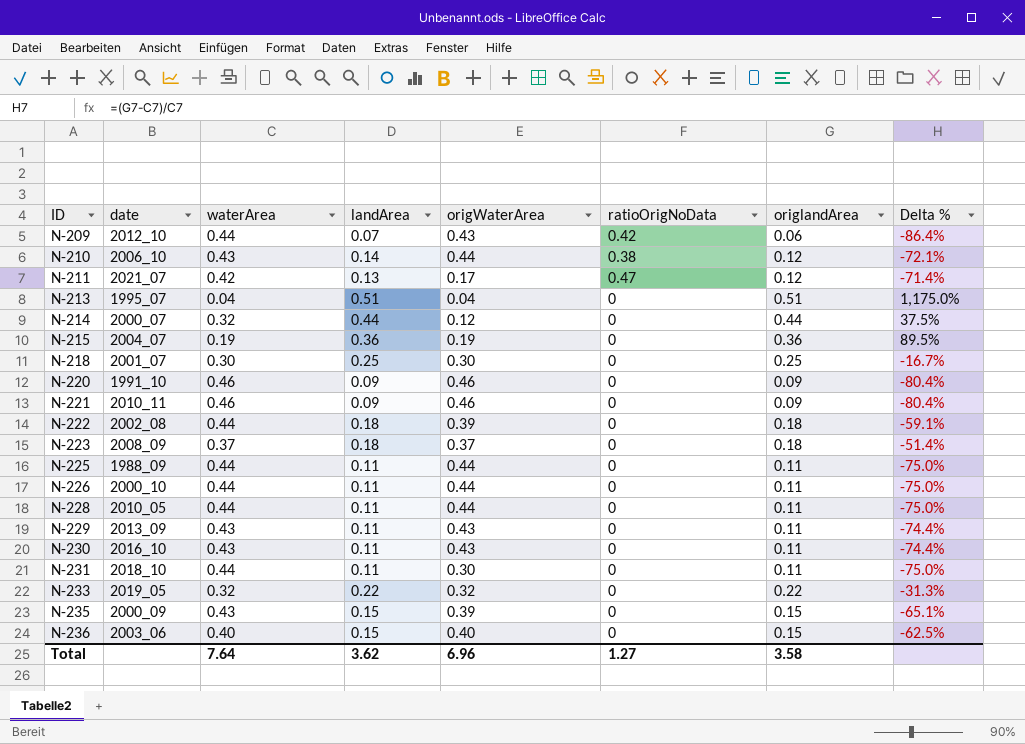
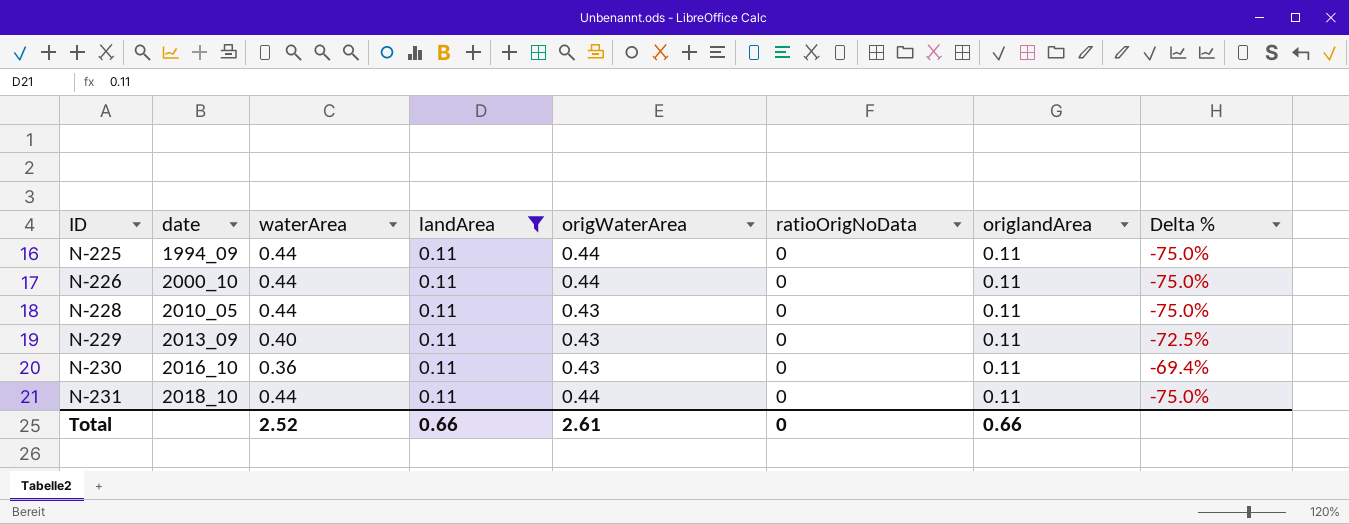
filter: none -> landArea = 0.11
N-225 | date: 1988_09 -> 1994_09
N-228 | origWaterArea: 0.44 -> 0.43
N-229 | waterArea: 0.43 -> 0.40
N-229 | Delta %: -74.4% -> -72.5%
N-230 | waterArea: 0.43 -> 0.36
N-230 | Delta %: -74.4% -> -69.4%
N-231 | origWaterArea: 0.30 -> 0.44
Total | waterArea: 7.64 -> 2.52
Total | landArea: 3.62 -> 0.66
Total | origWaterArea: 6.96 -> 2.61
Total | ratioOrigNoData: 1.27 -> 0
Total | origlandArea: 3.58 -> 0.66

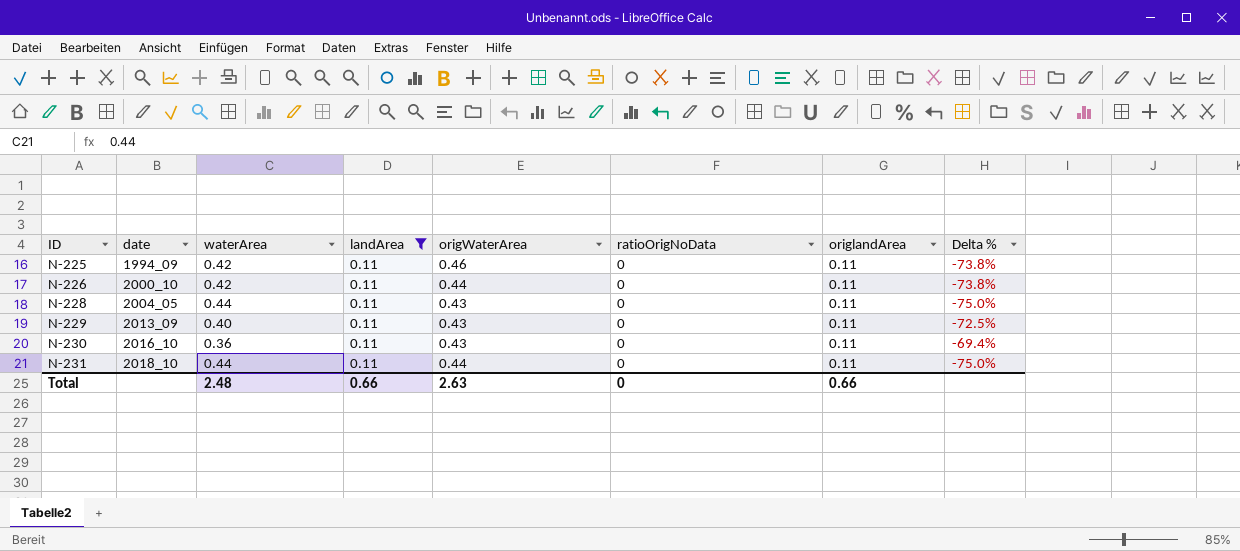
N-225 | waterArea: 0.44 -> 0.42
N-225 | origWaterArea: 0.44 -> 0.46
N-225 | Delta %: -75.0% -> -73.8%
N-226 | waterArea: 0.44 -> 0.42
N-226 | Delta %: -75.0% -> -73.8%
N-228 | date: 2010_05 -> 2004_05
Total | waterArea: 2.52 -> 2.48
Total | origWaterArea: 2.61 -> 2.63

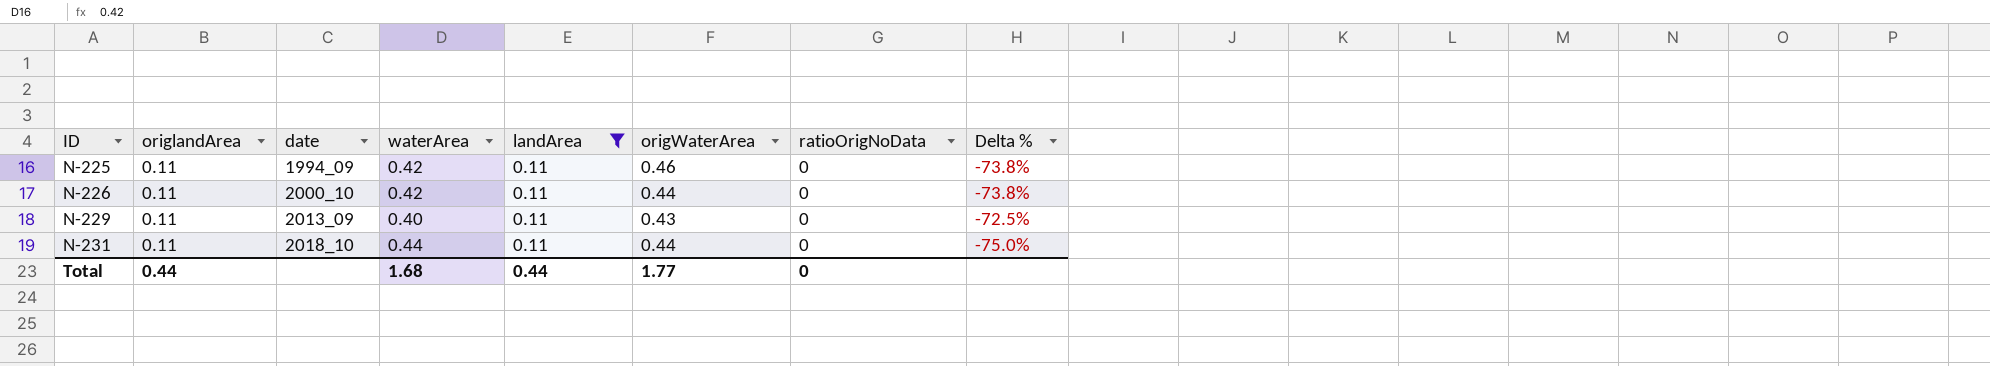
column origlandArea | position: 7 -> 2
row N-228: 2004_05 | 0.44 | 0.11 | 0.43 | 0 | 0.11 | -75.0% -> none
row N-230: 2016_10 | 0.36 | 0.11 | 0.43 | 0 | 0.11 | -69.4% -> none
Total | origlandArea: 0.66 -> 0.44
Total | waterArea: 2.48 -> 1.68
Total | landArea: 0.66 -> 0.44
Total | origWaterArea: 2.63 -> 1.77

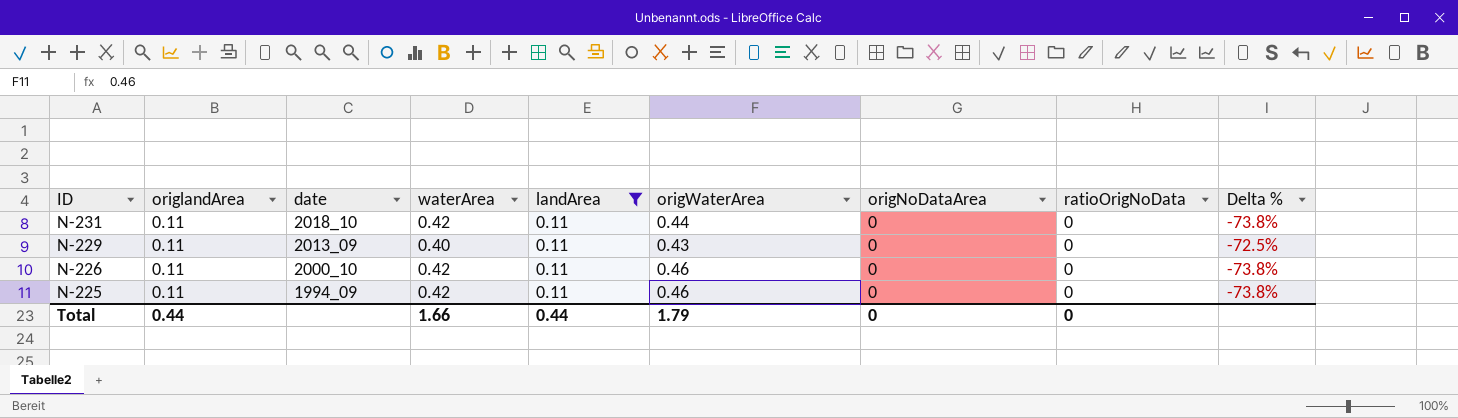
row order: ID ascending -> ID descending
column origNoDataArea | position: none -> 7
N-231 | waterArea: 0.44 -> 0.42
N-231 | Delta %: -75.0% -> -73.8%
N-226 | origWaterArea: 0.44 -> 0.46
Total | waterArea: 1.68 -> 1.66
Total | origWaterArea: 1.77 -> 1.79

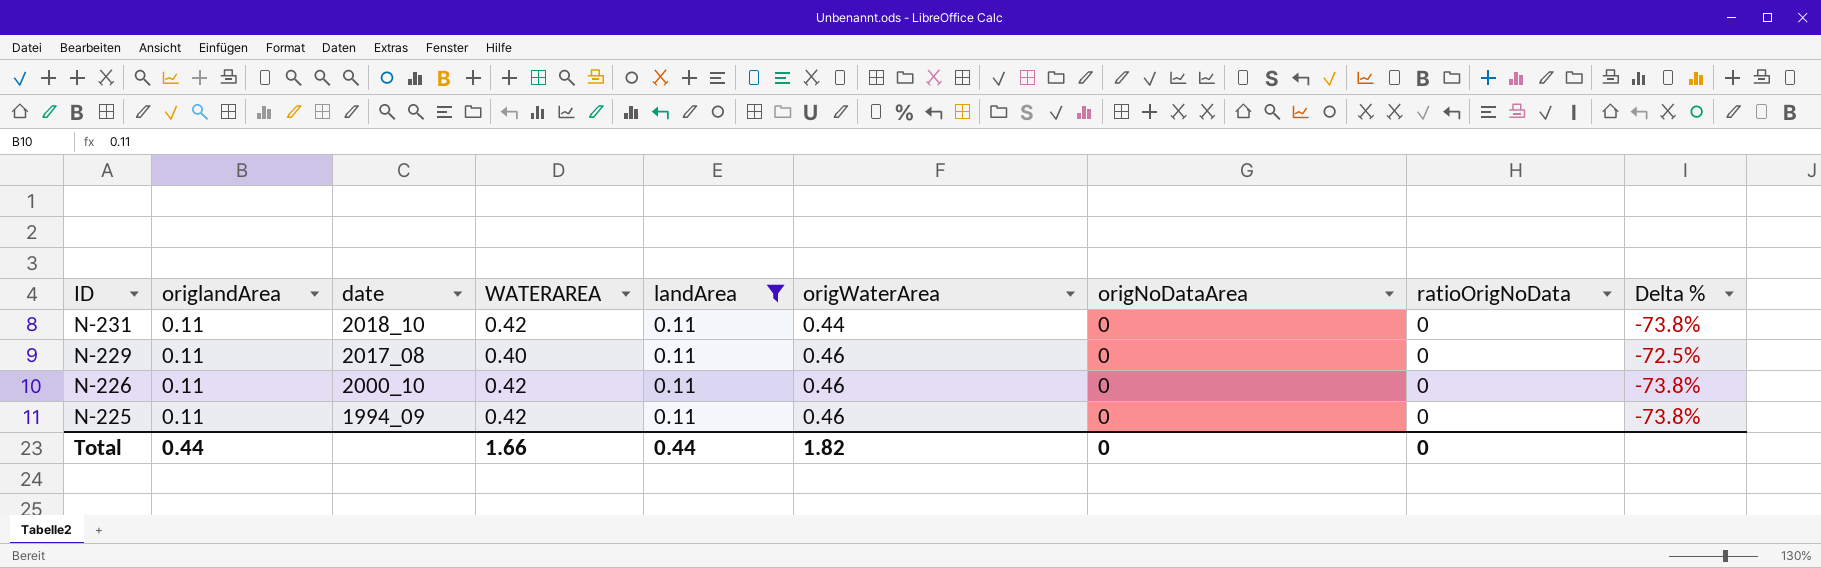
column name: waterArea -> WATERAREA
N-229 | date: 2013_09 -> 2017_08
N-229 | origWaterArea: 0.43 -> 0.46
Total | origWaterArea: 1.79 -> 1.82

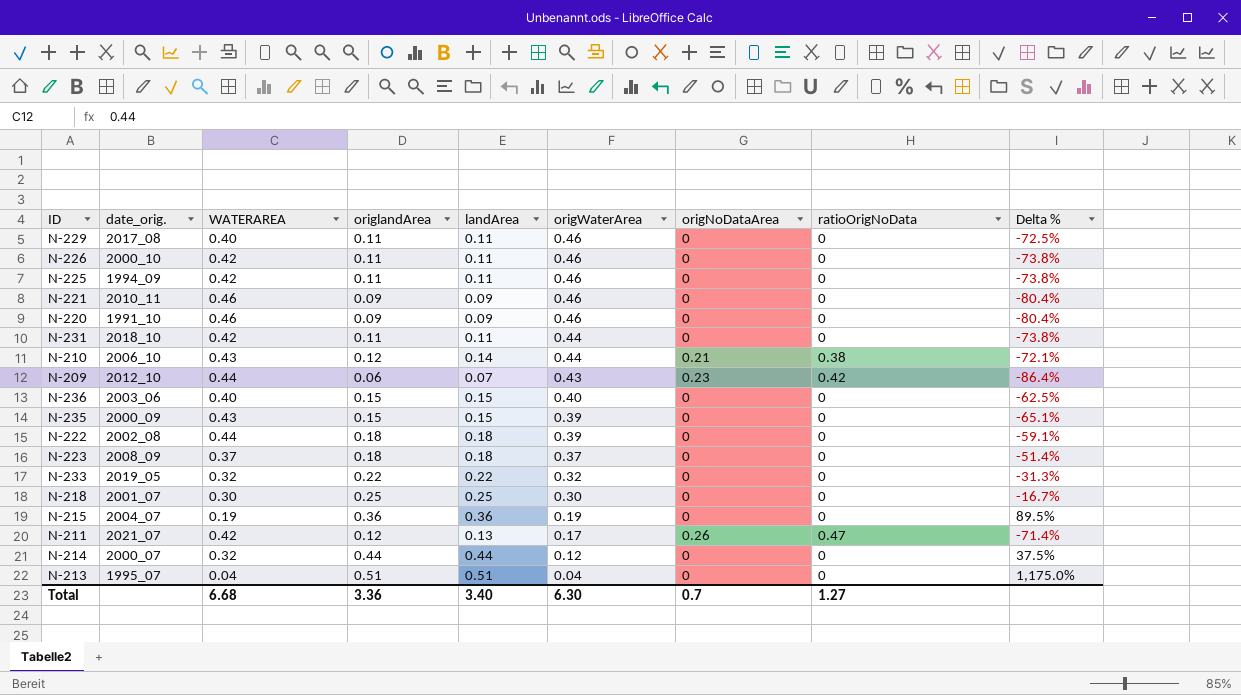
filter: landArea = 0.11 -> none
row order: ID descending -> origWaterArea descending
column name: date -> date_orig.
column origlandArea | position: 2 -> 4
Total | WATERAREA: 1.66 -> 6.68
Total | origlandArea: 0.44 -> 3.36
Total | landArea: 0.44 -> 3.40
Total | origWaterArea: 1.82 -> 6.30
Total | origNoDataArea: 0 -> 0.7
Total | ratioOrigNoData: 0 -> 1.27

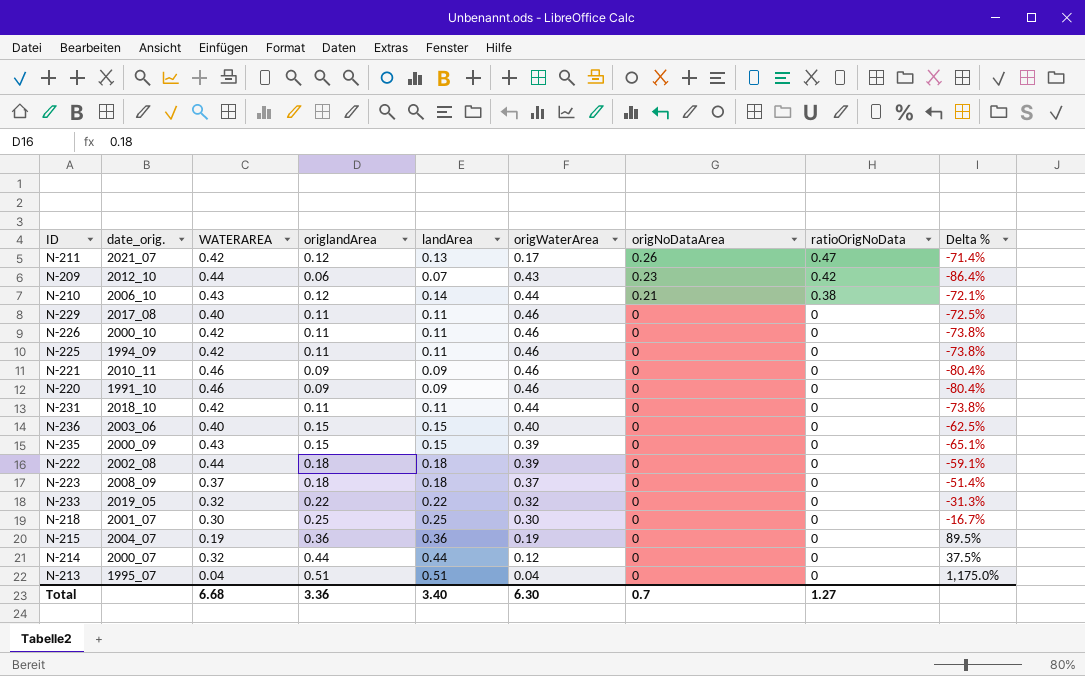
row order: origWaterArea descending -> origNoDataArea descending

